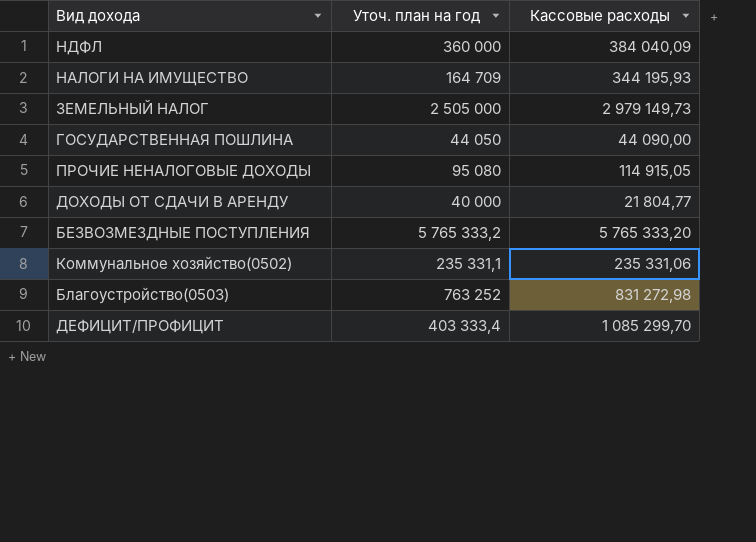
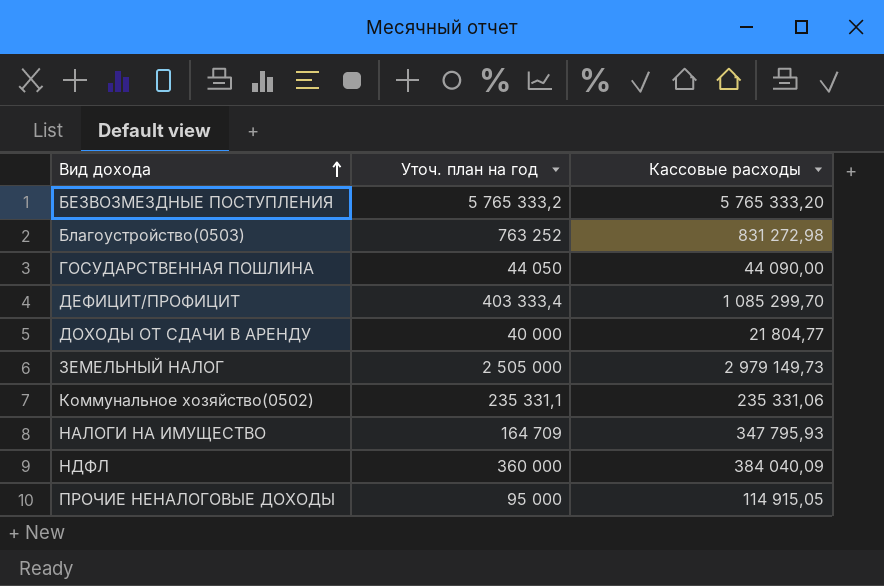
row order: none -> Вид дохода ascending
НАЛОГИ НА ИМУЩЕСТВО | Кассовые расходы: 344 195,93 -> 347 795,93
ПРОЧИЕ НЕНАЛОГОВЫЕ ДОХОДЫ | Уточ. план на год: 95 080 -> 95 000

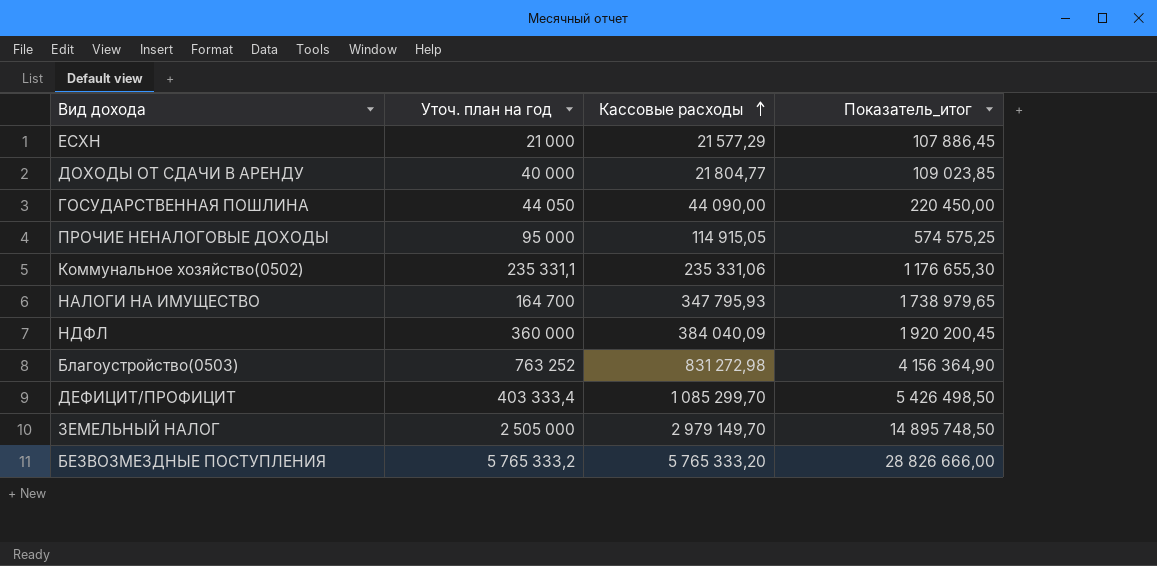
row order: Вид дохода ascending -> Кассовые расходы ascending
column Показатель_итог | formula: none -> [Кассовые расходы] * 5
row ЕСХН: none -> 21 000 | 21 577,29 | 107 886,45
НАЛОГИ НА ИМУЩЕСТВО | Уточ. план на год: 164 709 -> 164 700
ЗЕМЕЛЬНЫЙ НАЛОГ | Кассовые расходы: 2 979 149,73 -> 2 979 149,70

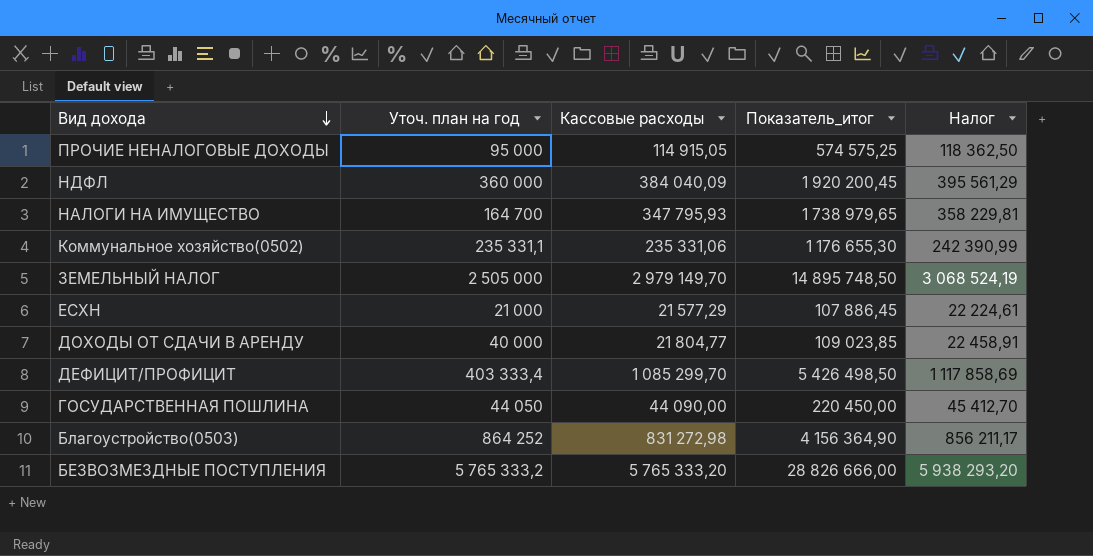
row order: Кассовые расходы ascending -> Вид дохода descending
column Налог | formula: none -> [Кассовые расходы] * 1,03
Благоустройство(0503) | Уточ. план на год: 763 252 -> 864 252

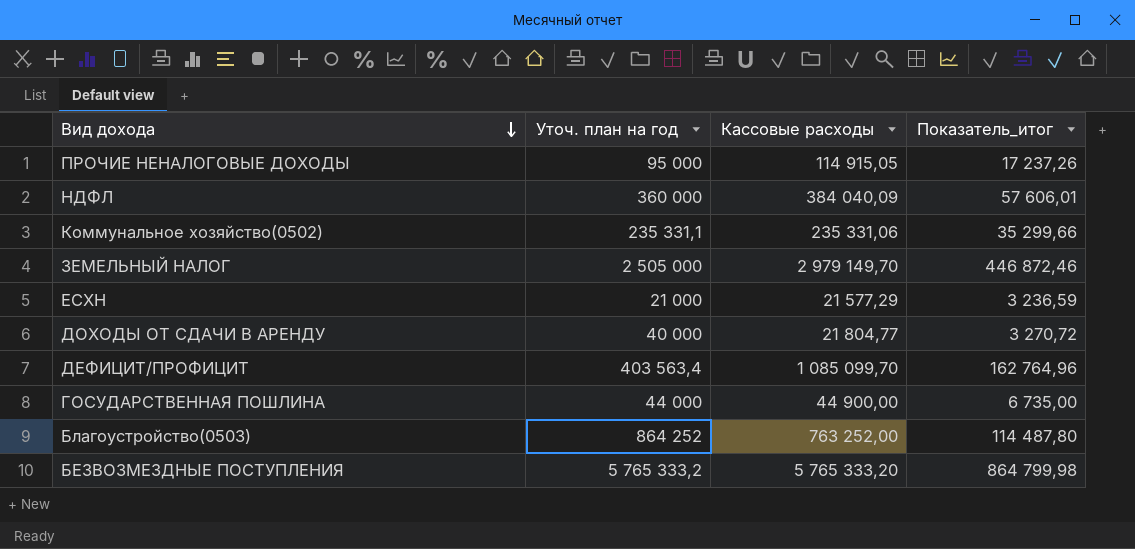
column Налог | formula: [Кассовые расходы] * 1,03 -> none
column Показатель_итог | formula: [Кассовые расходы] * 5 -> [Кассовые расходы] * 0,15
row НАЛОГИ НА ИМУЩЕСТВО: 164 700 | 347 795,93 | 1 738 979,65 | 358 229,81 -> none
ДЕФИЦИТ/ПРОФИЦИТ | Уточ. план на год: 403 333,4 -> 403 563,4
ДЕФИЦИТ/ПРОФИЦИТ | Кассовые расходы: 1 085 299,70 -> 1 085 099,70
ГОСУДАРСТВЕННАЯ ПОШЛИНА | Уточ. план на год: 44 050 -> 44 000
ГОСУДАРСТВЕННАЯ ПОШЛИНА | Кассовые расходы: 44 090,00 -> 44 900,00
Благоустройство(0503) | Кассовые расходы: 831 272,98 -> 763 252,00

